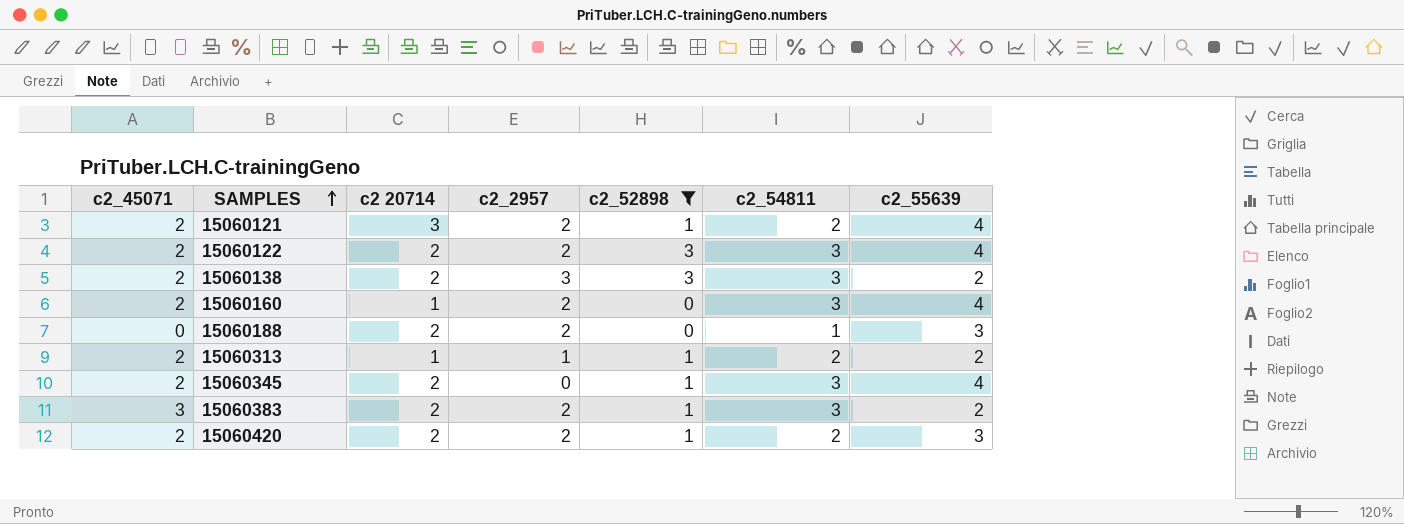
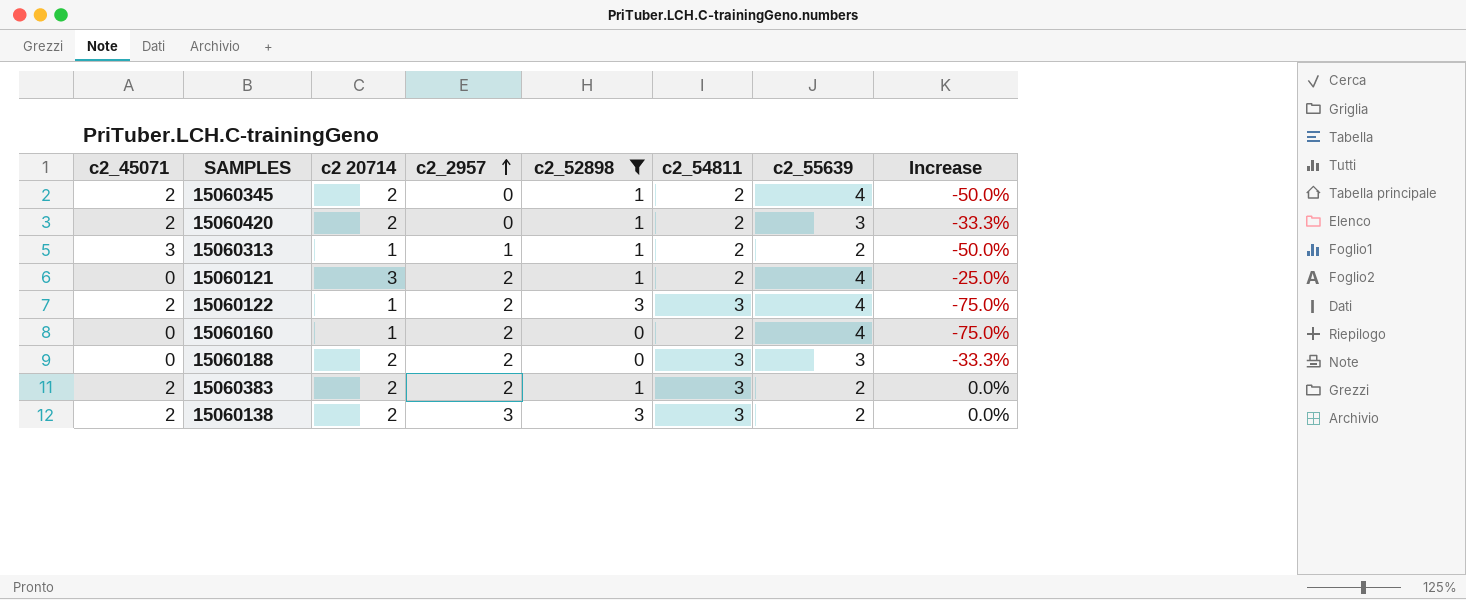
row order: SAMPLES ascending -> c2_2957 ascending
column Increase | formula: none -> ([c2 20714] - [c2_55639]) / [c2_55639]
15060345 | c2_54811: 3 -> 2
15060420 | c2_2957: 2 -> 0
15060313 | c2_45071: 2 -> 3
15060121 | c2_45071: 2 -> 0
15060122 | c2 20714: 2 -> 1
15060160 | c2_45071: 2 -> 0
15060160 | c2_54811: 3 -> 2
15060188 | c2_54811: 1 -> 3
15060383 | c2_45071: 3 -> 2

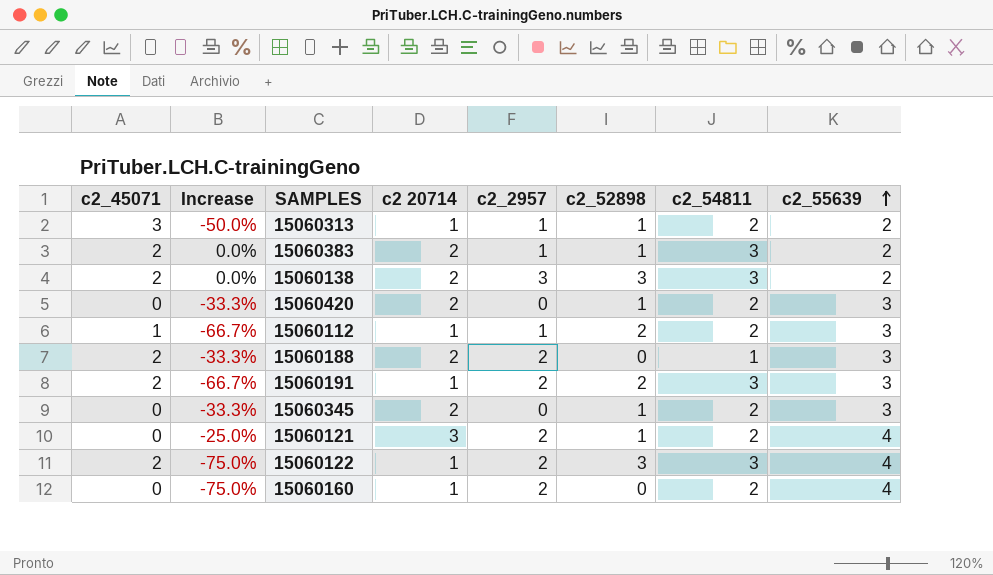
filter: c2_52898 != 2 -> none
row order: c2_2957 ascending -> c2_55639 ascending
column Increase | position: 8 -> 2
15060383 | c2_2957: 2 -> 1
15060420 | c2_45071: 2 -> 0
15060188 | c2_45071: 0 -> 2
15060188 | c2_54811: 3 -> 1
15060345 | c2_45071: 2 -> 0
15060345 | Increase: -50.0% -> -33.3%
15060345 | c2_55639: 4 -> 3

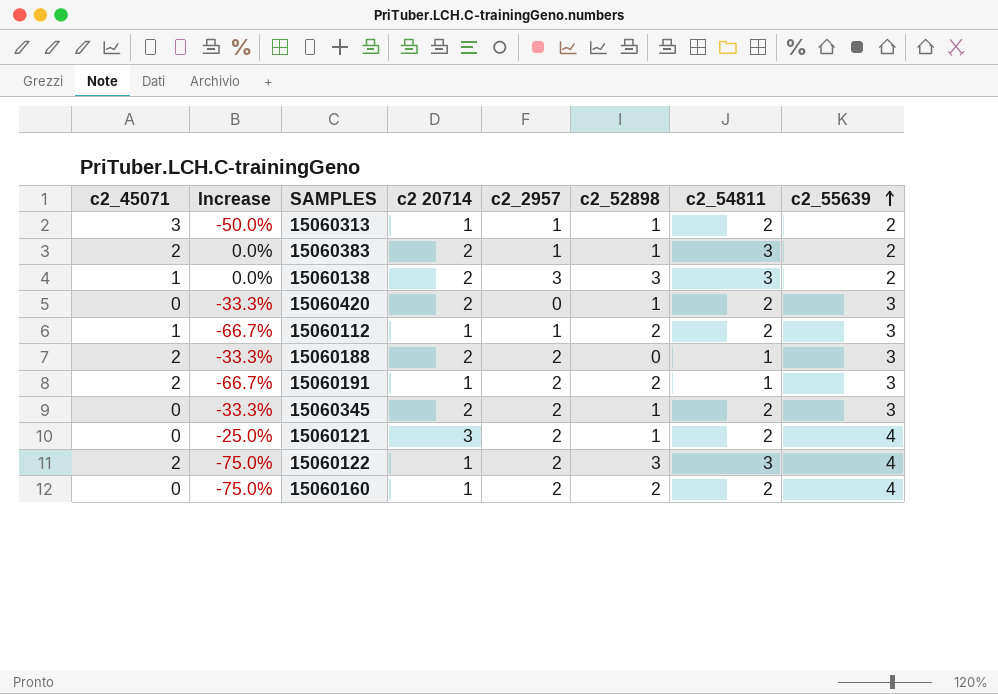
15060138 | c2_45071: 2 -> 1
15060191 | c2_54811: 3 -> 1
15060345 | c2_2957: 0 -> 2
15060160 | c2_52898: 0 -> 2

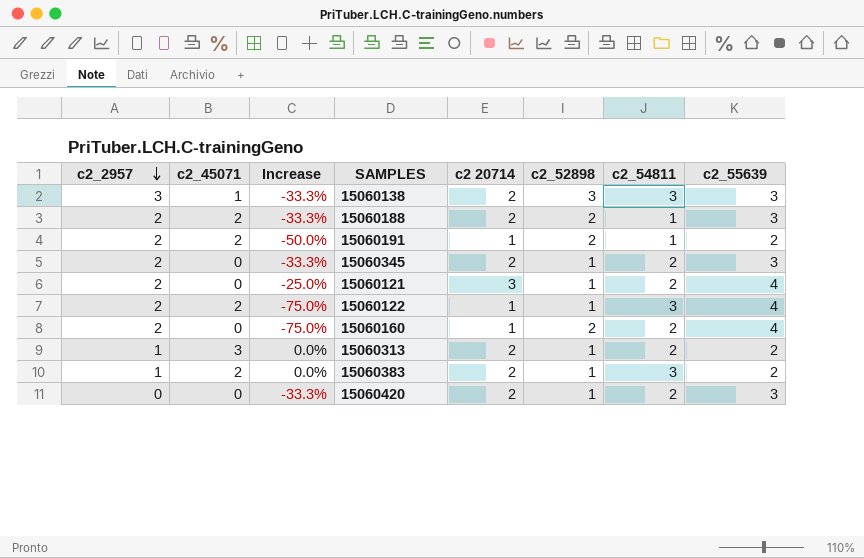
row order: c2_55639 ascending -> c2_2957 descending
column c2_2957 | position: 5 -> 1
row 15060112: 1 | -66.7% | 1 | 1 | 2 | 2 | 3 -> none
15060138 | Increase: 0.0% -> -33.3%
15060138 | c2_55639: 2 -> 3
15060188 | c2_52898: 0 -> 2
15060191 | Increase: -66.7% -> -50.0%
15060191 | c2_55639: 3 -> 2
15060122 | c2_52898: 3 -> 1
15060313 | Increase: -50.0% -> 0.0%
15060313 | c2 20714: 1 -> 2

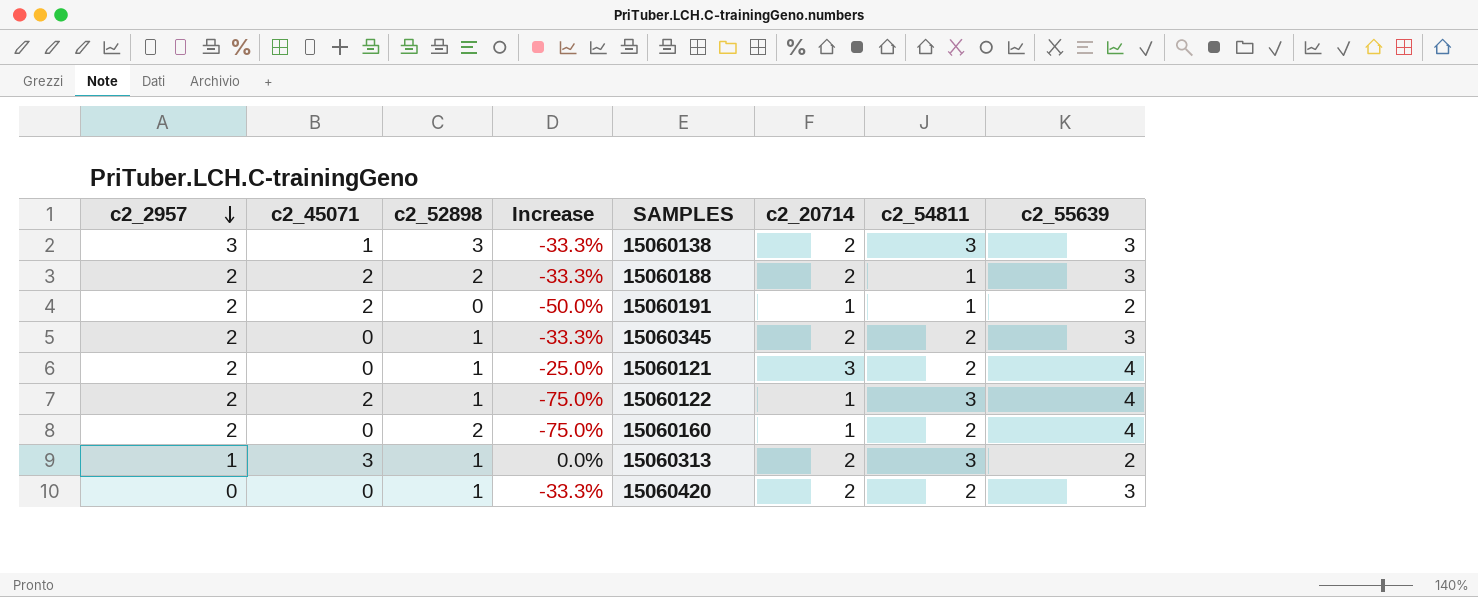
column c2_52898 | position: 6 -> 3
column name: c2 20714 -> c2_20714
row 15060383: 1 | 2 | 0.0% | 2 | 1 | 3 | 2 -> none
15060191 | c2_52898: 2 -> 0
15060313 | c2_54811: 2 -> 3

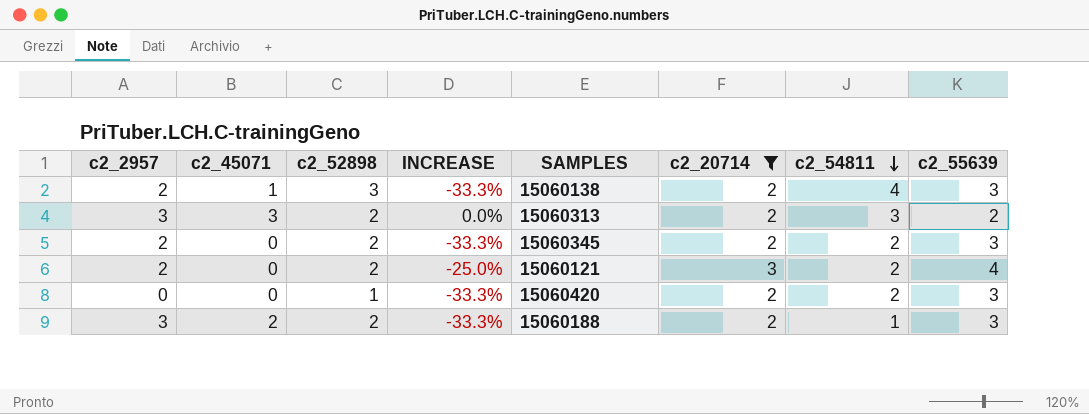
filter: none -> c2_20714 != 1
row order: c2_2957 descending -> c2_54811 descending
column name: Increase -> INCREASE
15060138 | c2_2957: 3 -> 2
15060138 | c2_54811: 3 -> 4
15060313 | c2_2957: 1 -> 3
15060313 | c2_52898: 1 -> 2
15060345 | c2_52898: 1 -> 2
15060121 | c2_52898: 1 -> 2
15060188 | c2_2957: 2 -> 3

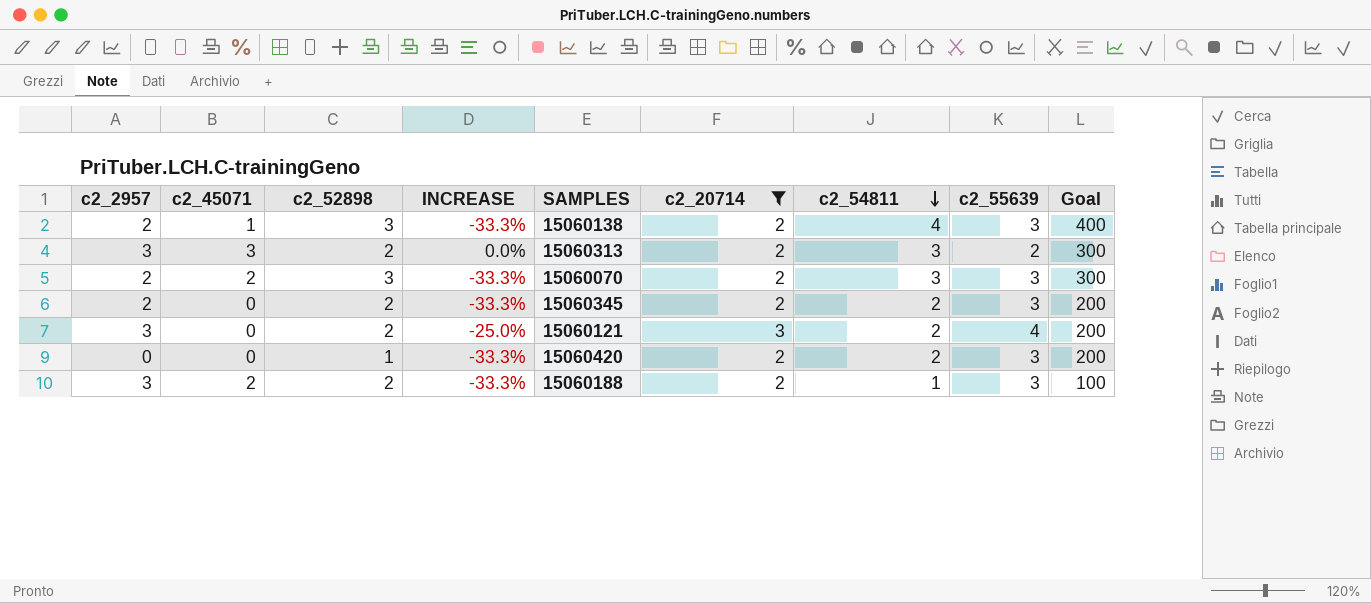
column Goal | formula: none -> [c2_54811] * 100
row 15060070: none -> 2 | 2 | 3 | -33.3% | 2 | 3 | 3 | 300
15060121 | c2_2957: 2 -> 3

